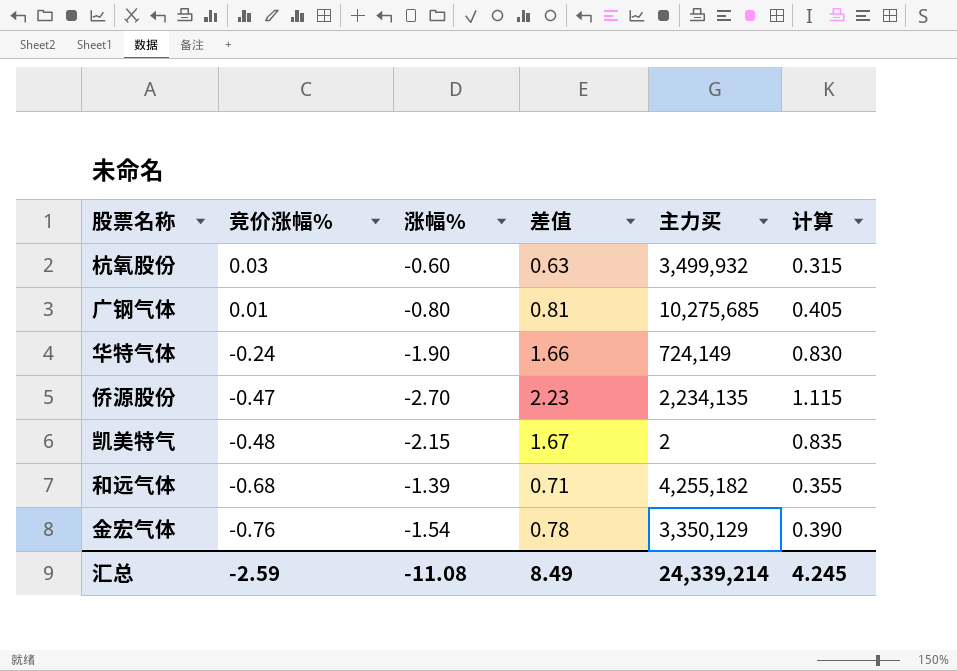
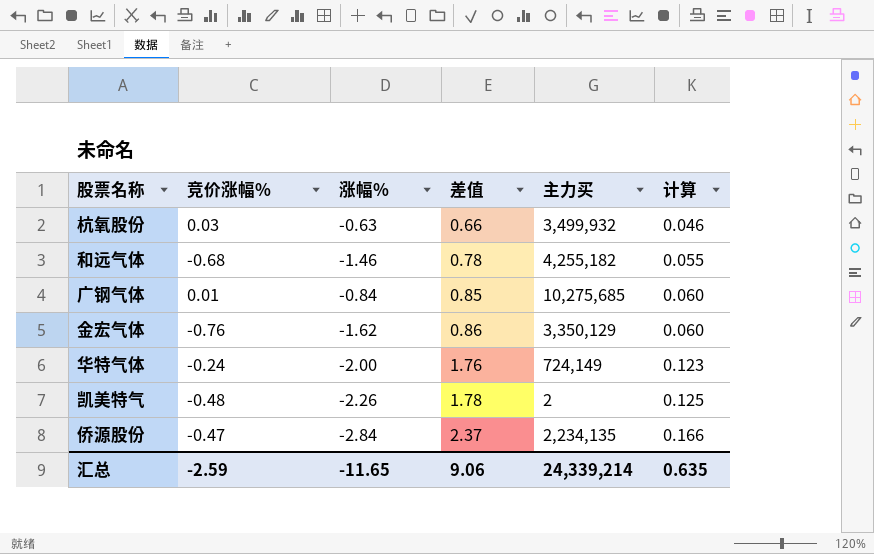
row order: 竞价涨幅% descending -> 差值 ascending
column 计算 | formula: [差值] * 0.5 -> [差值] * 0.07
杭氧股份 | 涨幅%: -0.60 -> -0.63
杭氧股份 | 差值: 0.63 -> 0.66
和远气体 | 涨幅%: -1.39 -> -1.46
和远气体 | 差值: 0.71 -> 0.78
广钢气体 | 涨幅%: -0.80 -> -0.84
广钢气体 | 差值: 0.81 -> 0.85
金宏气体 | 涨幅%: -1.54 -> -1.62
金宏气体 | 差值: 0.78 -> 0.86
华特气体 | 涨幅%: -1.90 -> -2.00
华特气体 | 差值: 1.66 -> 1.76
凯美特气 | 涨幅%: -2.15 -> -2.26
凯美特气 | 差值: 1.67 -> 1.78
侨源股份 | 涨幅%: -2.70 -> -2.84
侨源股份 | 差值: 2.23 -> 2.37
汇总 | 涨幅%: -11.08 -> -11.65
汇总 | 差值: 8.49 -> 9.06
汇总 | 计算: 4.245 -> 0.635

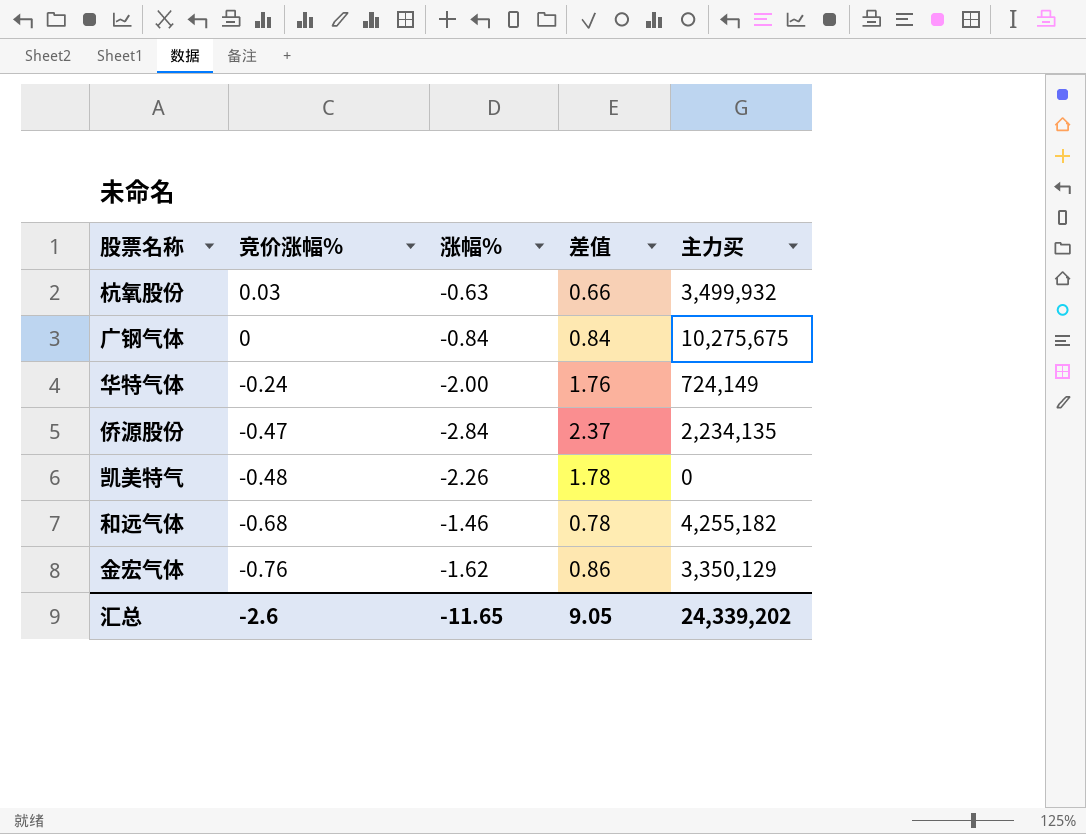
row order: 差值 ascending -> 竞价涨幅% descending
column 计算 | formula: [差值] * 0.07 -> none
广钢气体 | 竞价涨幅%: 0.01 -> 0
广钢气体 | 差值: 0.85 -> 0.84
广钢气体 | 主力买: 10,275,685 -> 10,275,675
凯美特气 | 主力买: 2 -> 0
汇总 | 竞价涨幅%: -2.59 -> -2.6
汇总 | 差值: 9.06 -> 9.05
汇总 | 主力买: 24,339,214 -> 24,339,202

